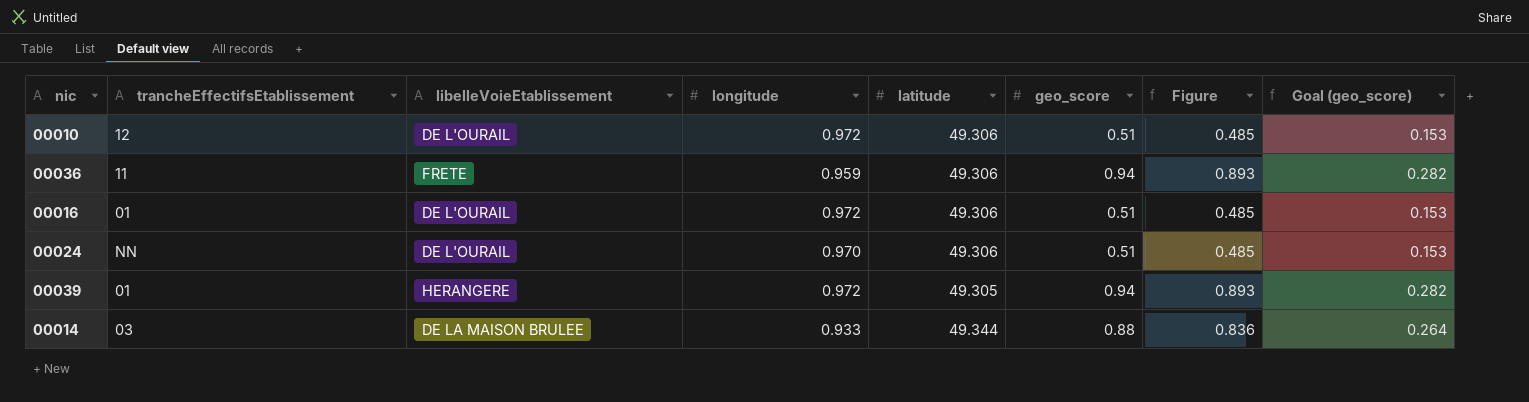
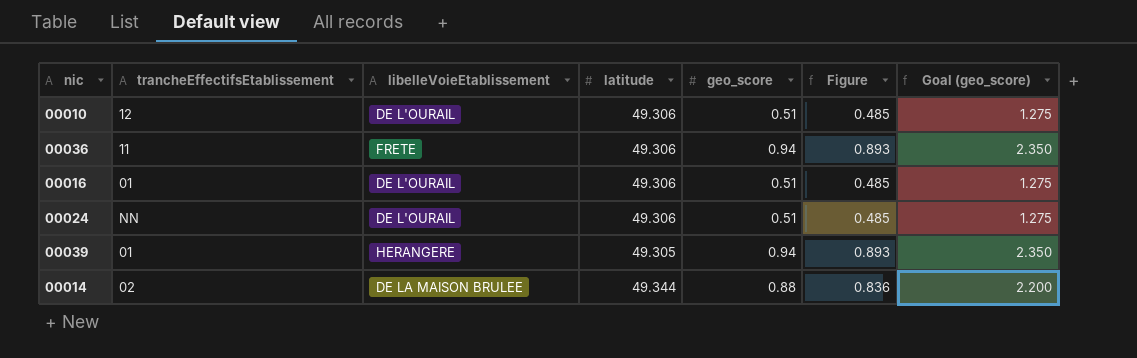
column longitude | position: 4 -> none
column Goal (geo_score) | formula: [geo_score] * 0.3 -> [geo_score] * 2.5
00014 | trancheEffectifsEtablissement: 03 -> 02

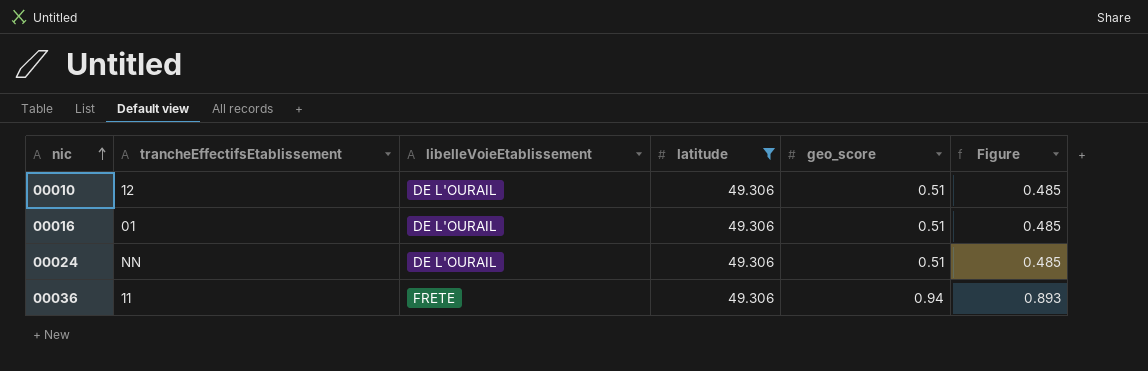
filter: none -> latitude = 49.306
row order: none -> nic ascending
column Goal (geo_score) | formula: [geo_score] * 2.5 -> none

